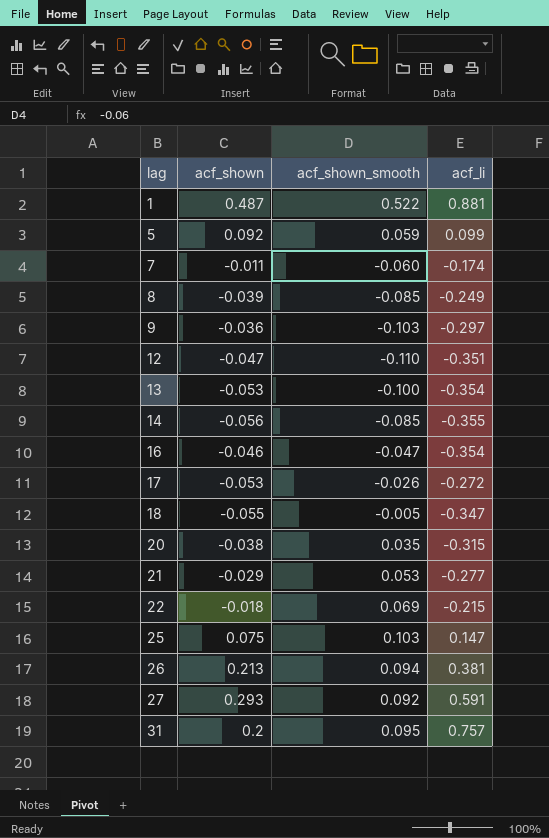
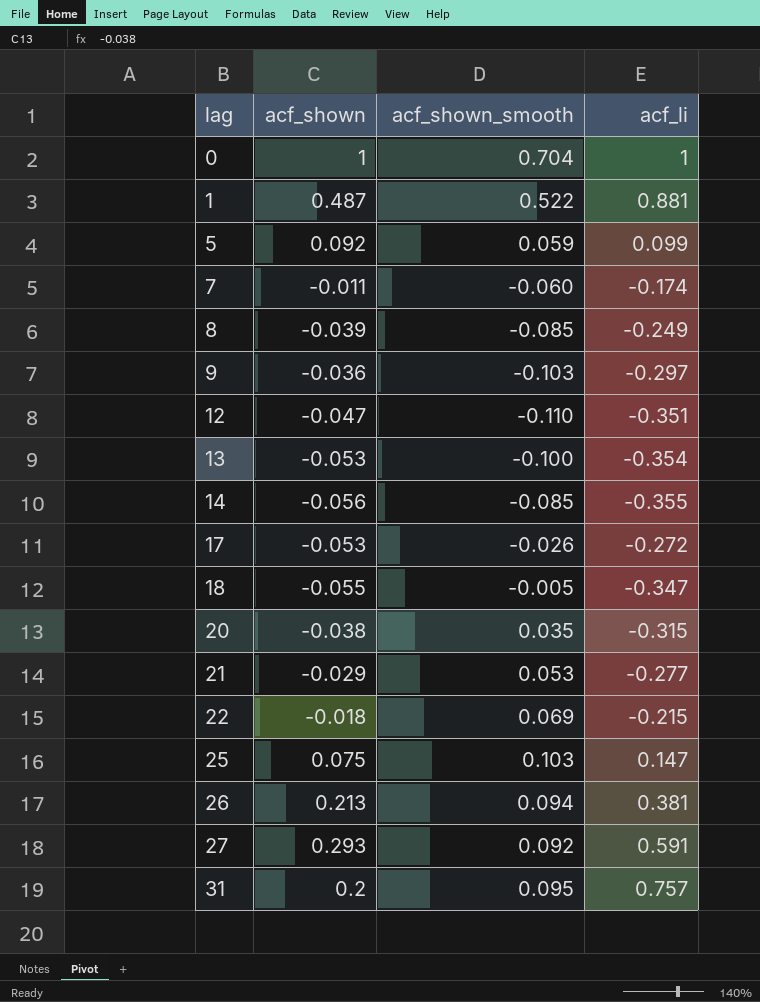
row 16: -0.046 | -0.047 | -0.354 -> none
row 0: none -> 1 | 0.704 | 1

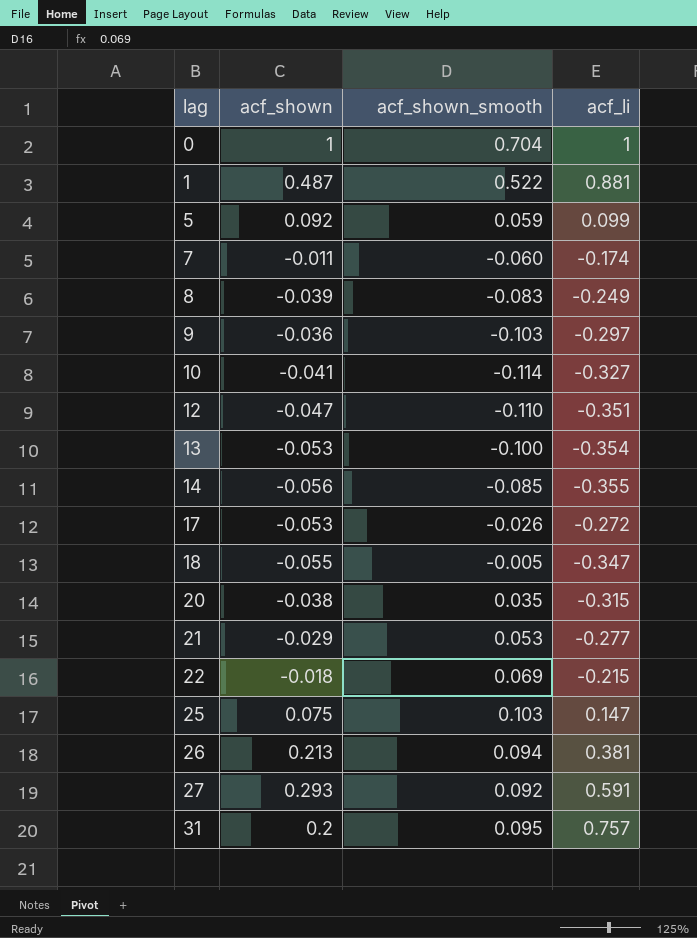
8 | acf_shown_smooth: -0.085 -> -0.083
row 10: none -> -0.041 | -0.114 | -0.327

